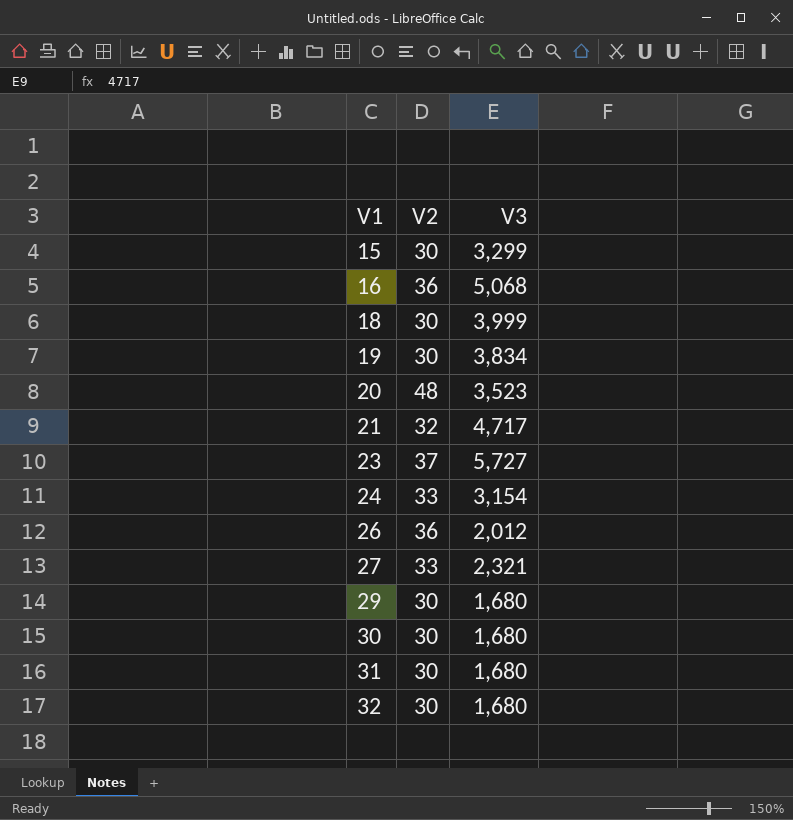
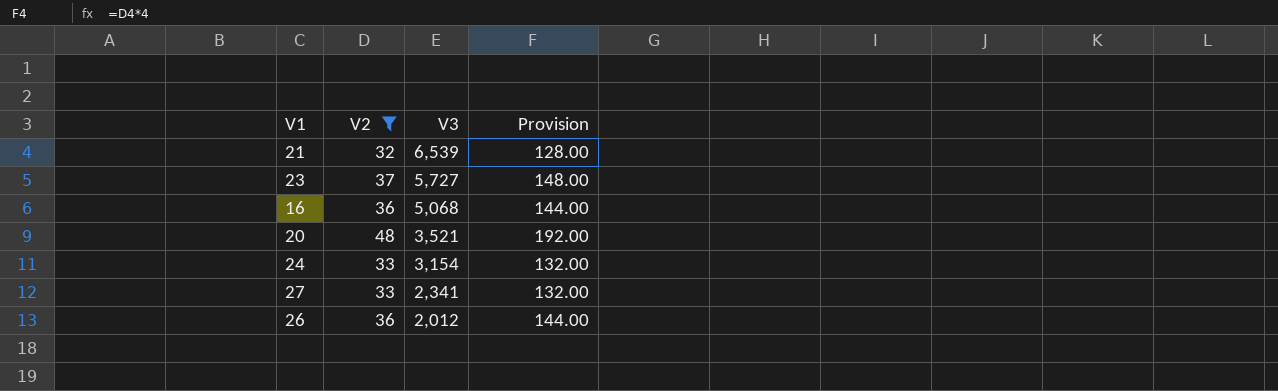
filter: none -> V2 != 30
row order: V1 ascending -> V3 descending
column Provision | formula: none -> [V2] * 4
21 | V3: 4,717 -> 6,539
20 | V3: 3,523 -> 3,521
27 | V3: 2,321 -> 2,341

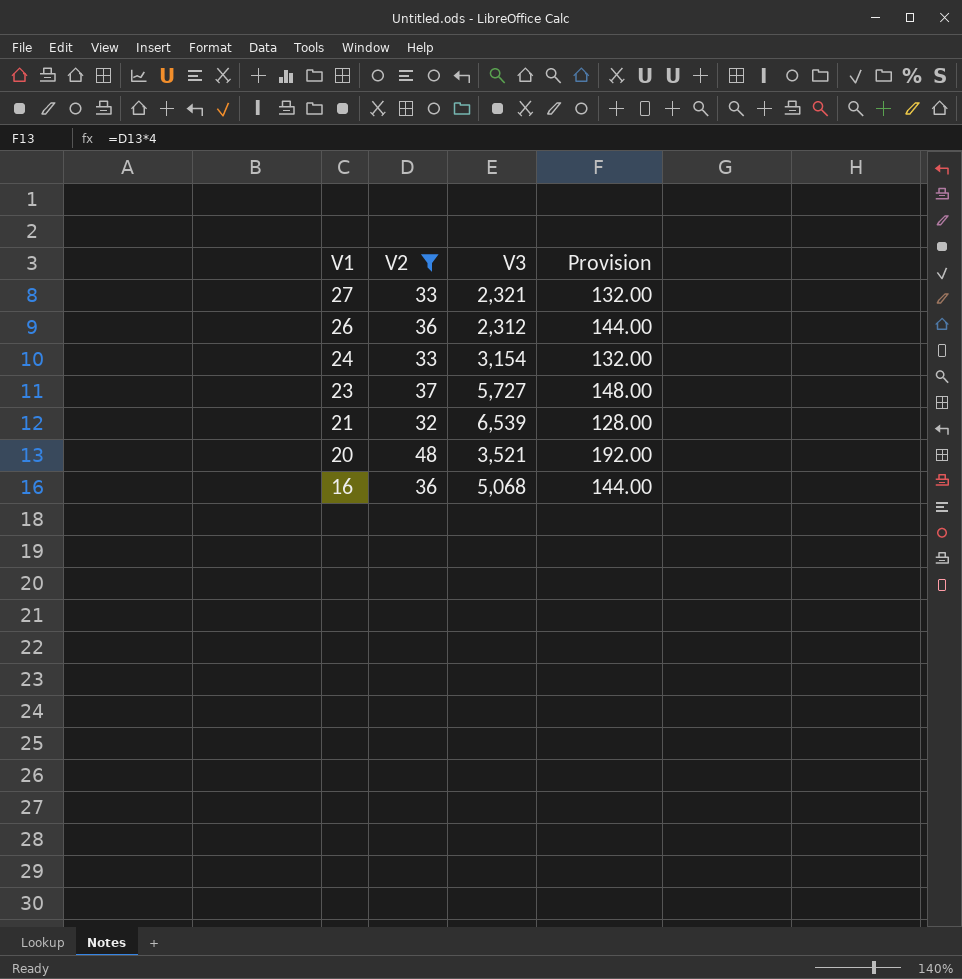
row order: V3 descending -> V1 descending
27 | V3: 2,341 -> 2,321
26 | V3: 2,012 -> 2,312

